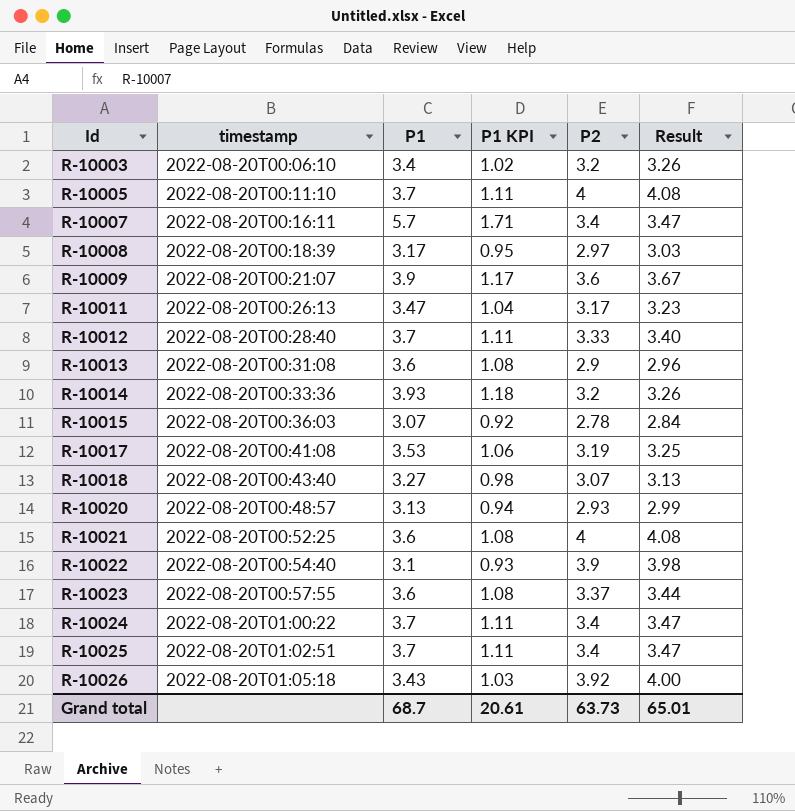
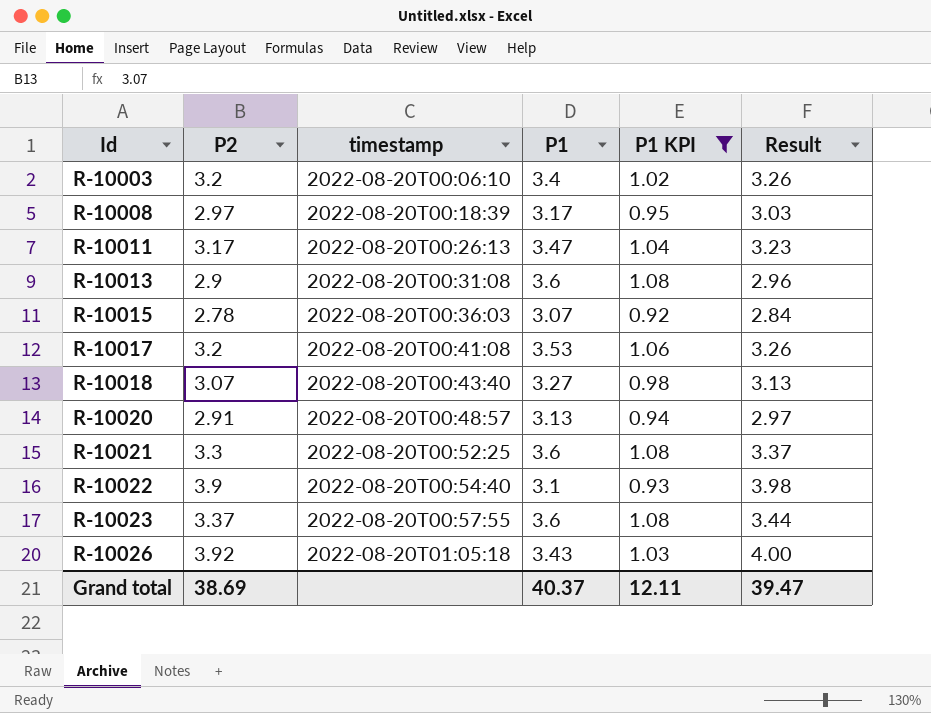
filter: none -> P1 KPI <= 1.08
column P2 | position: 5 -> 2
R-10017 | P2: 3.19 -> 3.2
R-10017 | Result: 3.25 -> 3.26
R-10020 | P2: 2.93 -> 2.91
R-10020 | Result: 2.99 -> 2.97
R-10021 | P2: 4 -> 3.3
R-10021 | Result: 4.08 -> 3.37
Grand total | P2: 63.73 -> 38.69
Grand total | P1: 68.7 -> 40.37
Grand total | P1 KPI: 20.61 -> 12.11
Grand total | Result: 65.01 -> 39.47

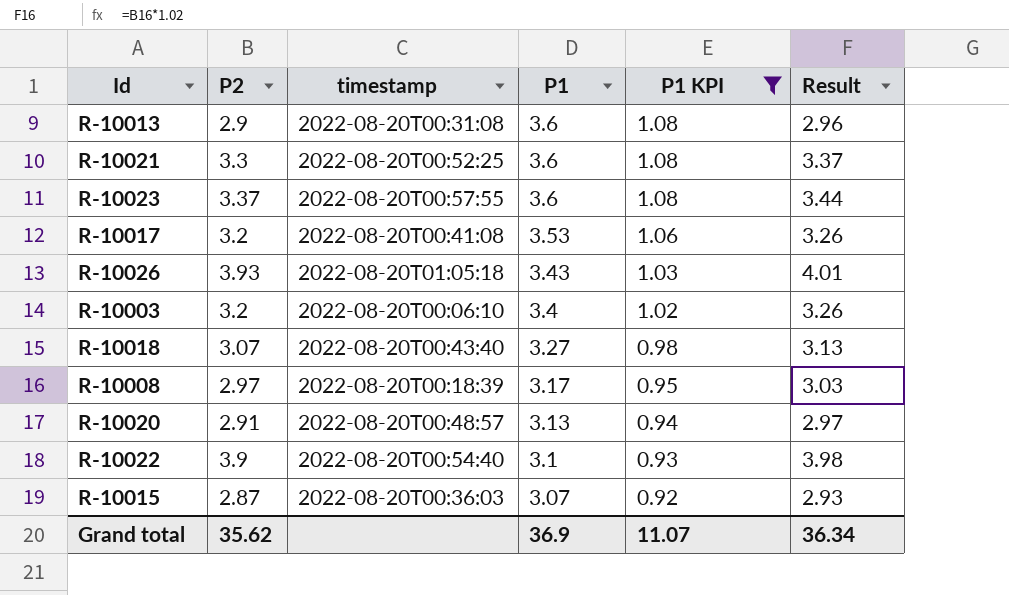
row order: Id ascending -> P1 descending
row R-10011: 3.17 | 2022-08-20T00:26:13 | 3.47 | 1.04 | 3.23 -> none
R-10026 | P2: 3.92 -> 3.93
R-10026 | Result: 4.00 -> 4.01
R-10015 | P2: 2.78 -> 2.87
R-10015 | Result: 2.84 -> 2.93
Grand total | P2: 38.69 -> 35.62
Grand total | P1: 40.37 -> 36.9
Grand total | P1 KPI: 12.11 -> 11.07
Grand total | Result: 39.47 -> 36.34

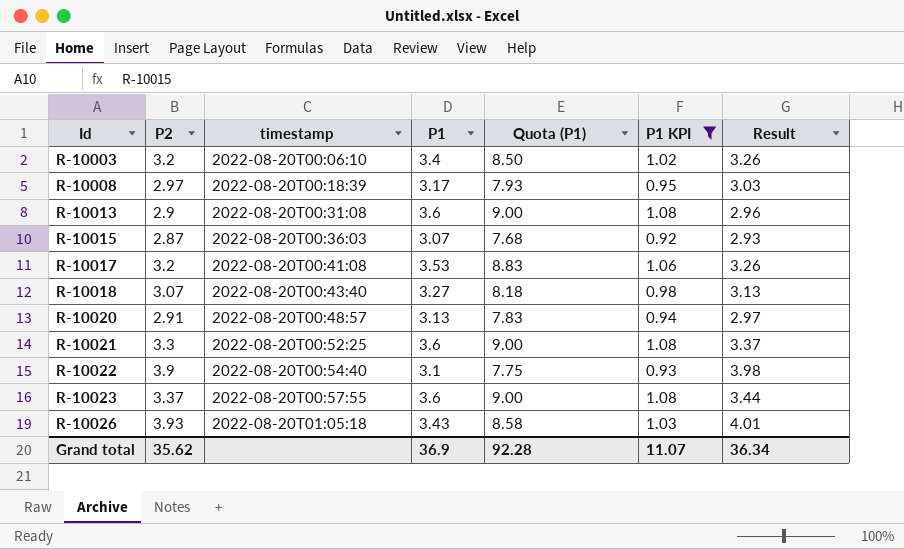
row order: P1 descending -> Id ascending
column Quota (P1) | formula: none -> [P1] * 2.5

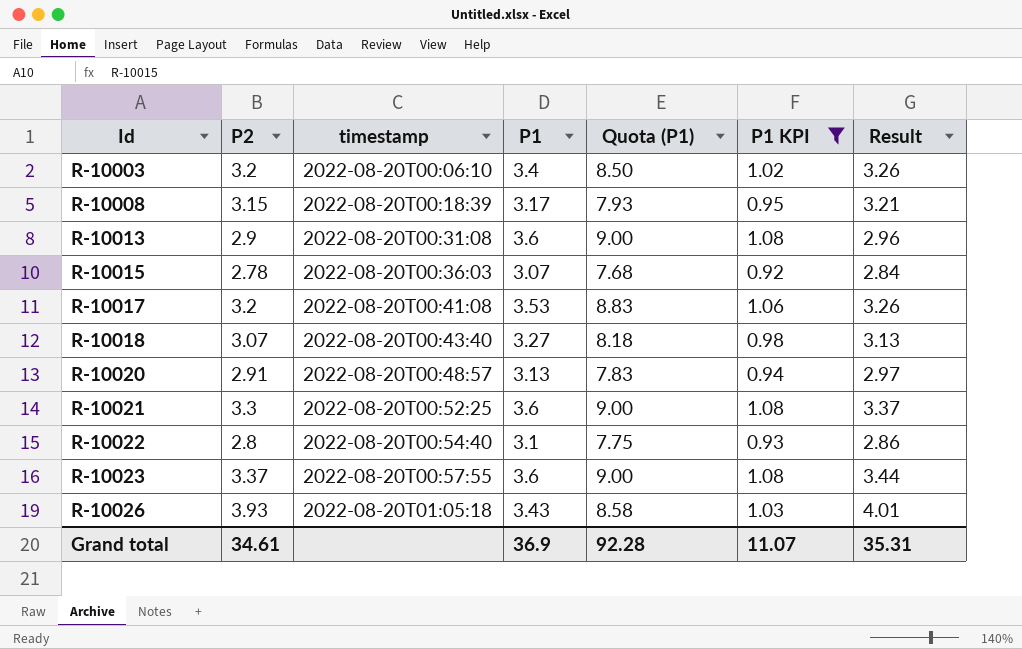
R-10008 | P2: 2.97 -> 3.15
R-10008 | Result: 3.03 -> 3.21
R-10015 | P2: 2.87 -> 2.78
R-10015 | Result: 2.93 -> 2.84
R-10022 | P2: 3.9 -> 2.8
R-10022 | Result: 3.98 -> 2.86
Grand total | P2: 35.62 -> 34.61
Grand total | Result: 36.34 -> 35.31

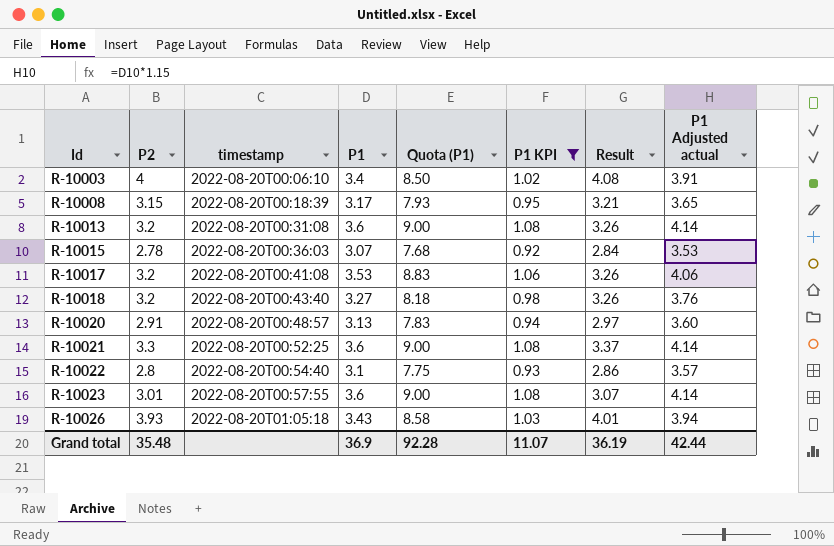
column P1 Adjusted actual | formula: none -> [P1] * 1.15
R-10003 | P2: 3.2 -> 4
R-10003 | Result: 3.26 -> 4.08
R-10013 | P2: 2.9 -> 3.2
R-10013 | Result: 2.96 -> 3.26
R-10018 | P2: 3.07 -> 3.2
R-10018 | Result: 3.13 -> 3.26
R-10023 | P2: 3.37 -> 3.01
R-10023 | Result: 3.44 -> 3.07
Grand total | P2: 34.61 -> 35.48
Grand total | Result: 35.31 -> 36.19

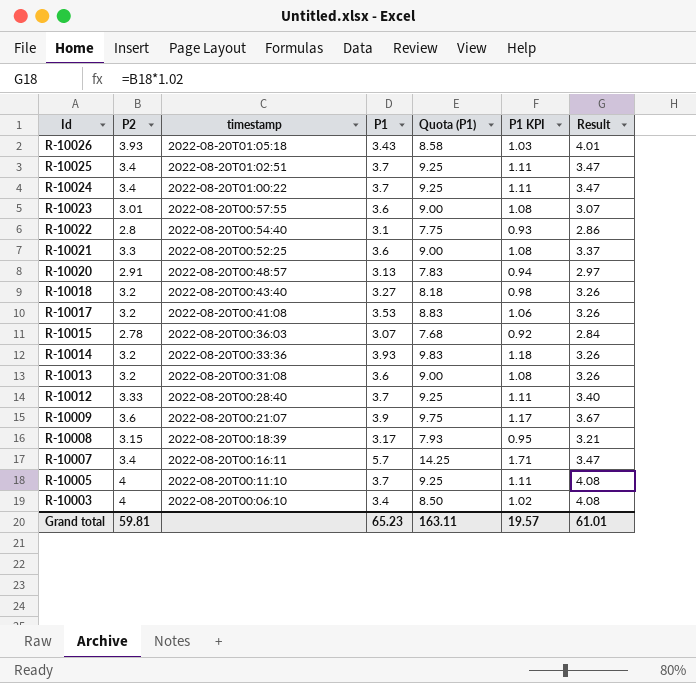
filter: P1 KPI <= 1.08 -> none
row order: Id ascending -> Id descending
column P1 Adjusted actual | formula: [P1] * 1.15 -> none
Grand total | P2: 35.48 -> 59.81
Grand total | P1: 36.9 -> 65.23
Grand total | Quota (P1): 92.28 -> 163.11
Grand total | P1 KPI: 11.07 -> 19.57
Grand total | Result: 36.19 -> 61.01

